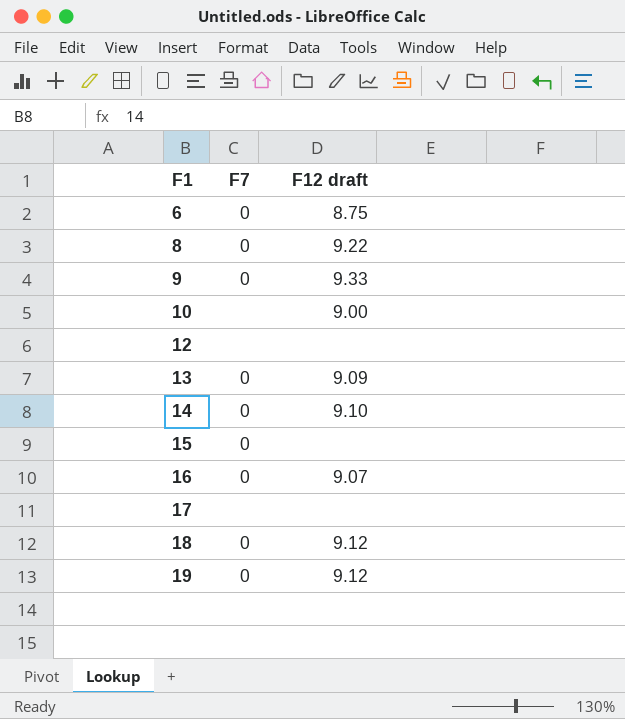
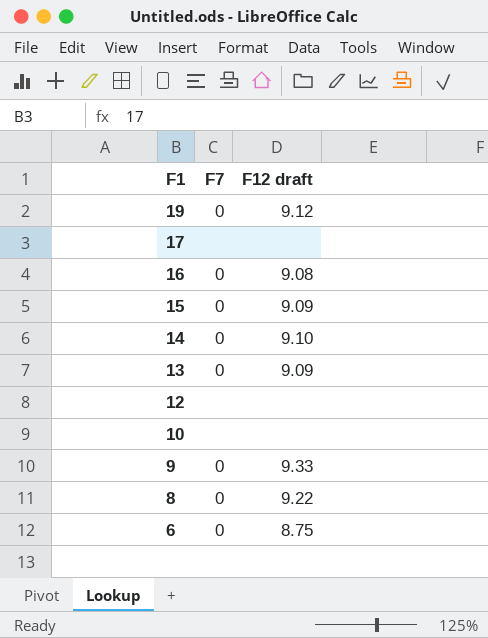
row order: F1 ascending -> F1 descending
row 18: 0 | 9.12 -> none
16 | F12 draft: 9.07 -> 9.08
15 | F12 draft: none -> 9.09
10 | F12 draft: 9.00 -> none

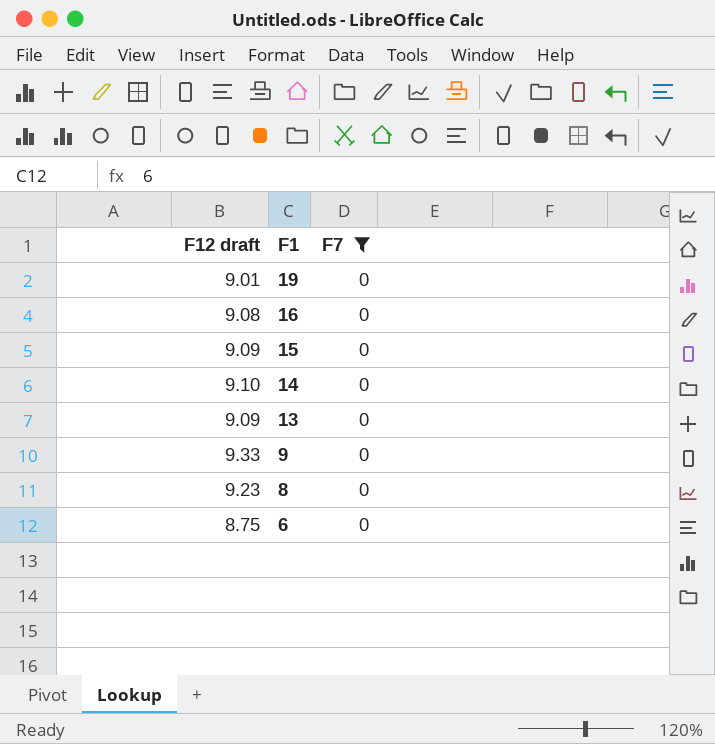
filter: none -> F7 = 0
column F12 draft | position: 3 -> 1
19 | F12 draft: 9.12 -> 9.01
8 | F12 draft: 9.22 -> 9.23

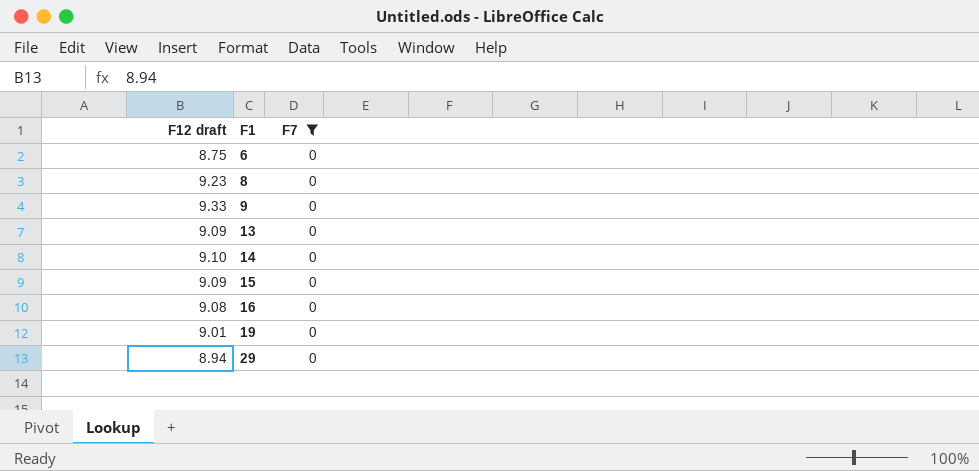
row order: F1 descending -> F1 ascending
row 29: none -> 8.94 | 0

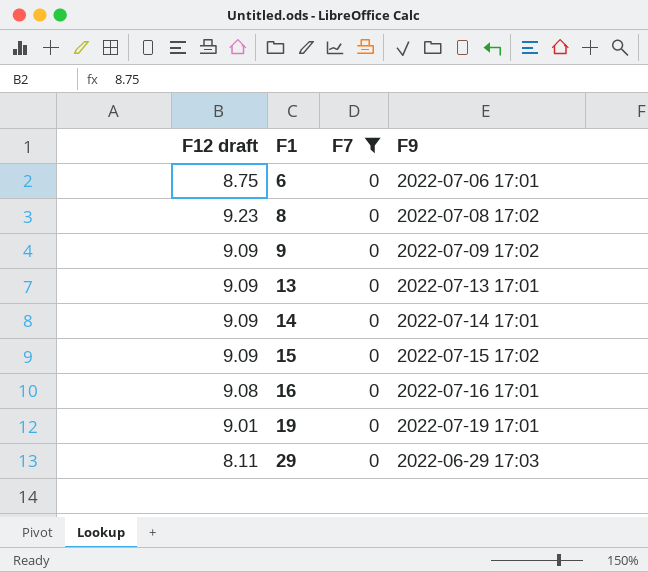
column F9 | position: none -> 4
9 | F12 draft: 9.33 -> 9.09
14 | F12 draft: 9.10 -> 9.09
29 | F12 draft: 8.94 -> 8.11

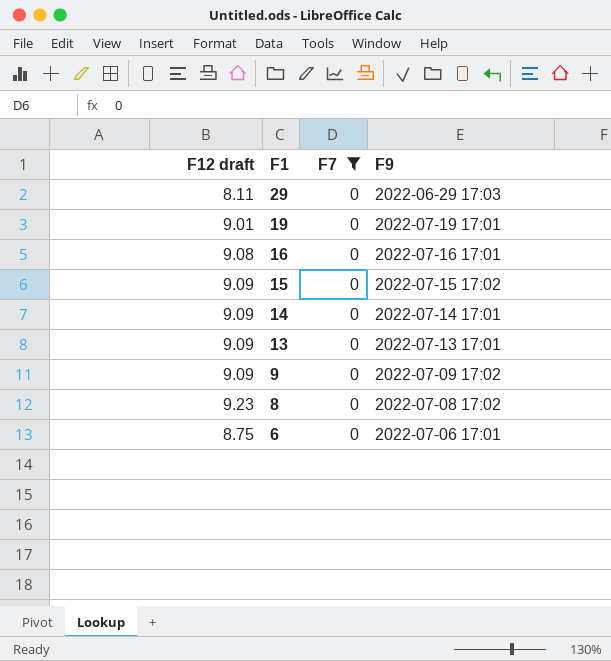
row order: F1 ascending -> F1 descending

